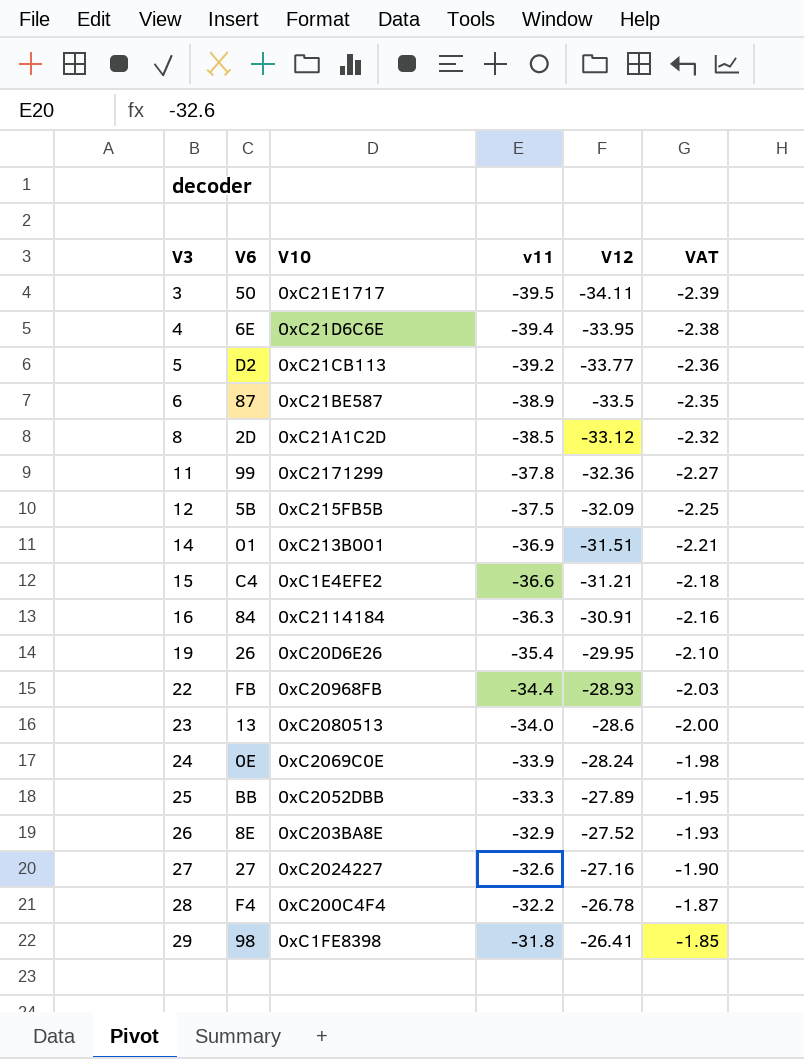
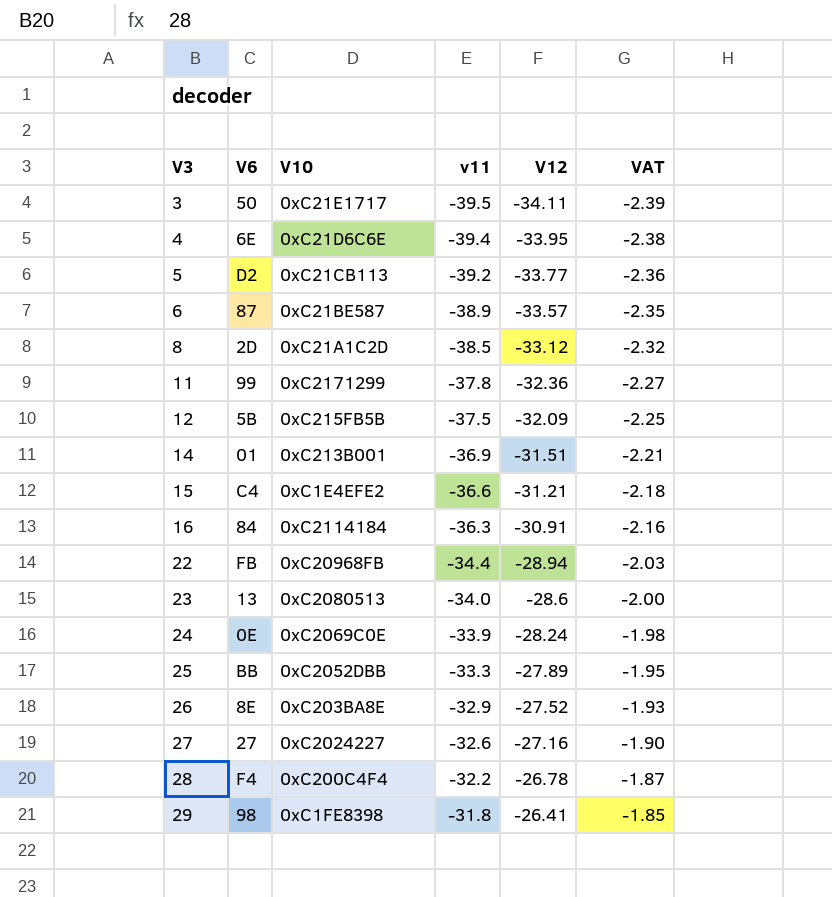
row 19: 26 | 0xC20D6E26 | -35.4 | -29.95 | -2.10 -> none
6 | V12: -33.5 -> -33.57
22 | V12: -28.93 -> -28.94

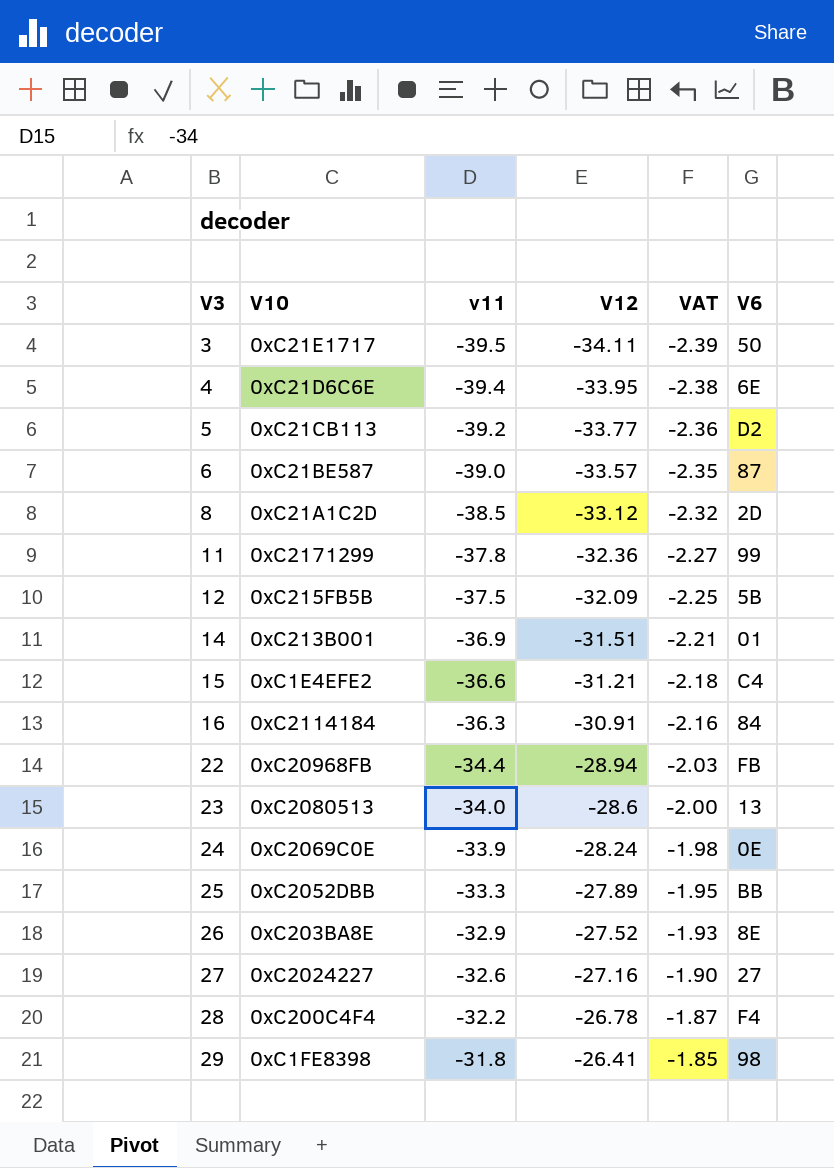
column V6 | position: 2 -> 6
6 | v11: -38.9 -> -39.0

